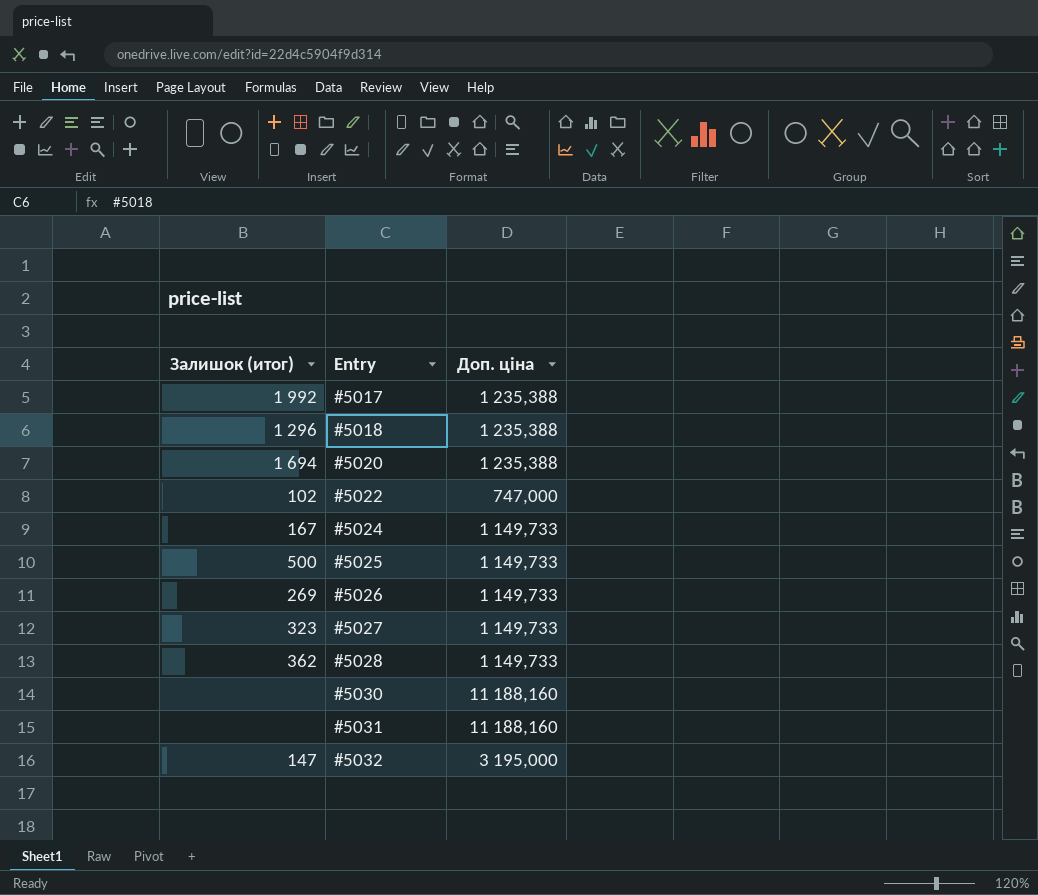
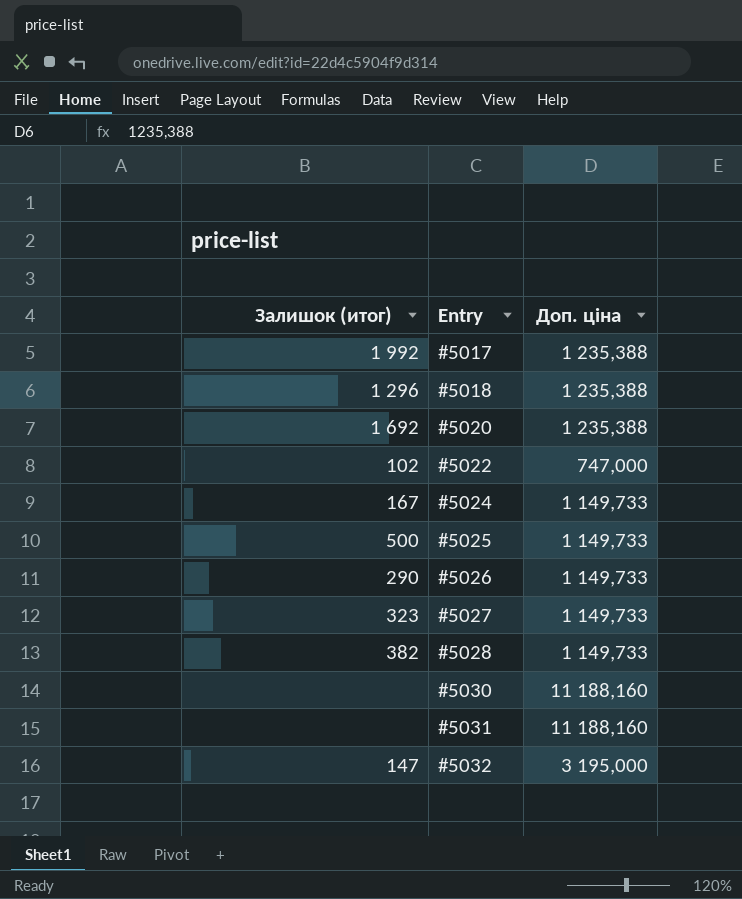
#5020 | Залишок (итог): 1 694 -> 1 692
#5026 | Залишок (итог): 269 -> 290
#5028 | Залишок (итог): 362 -> 382

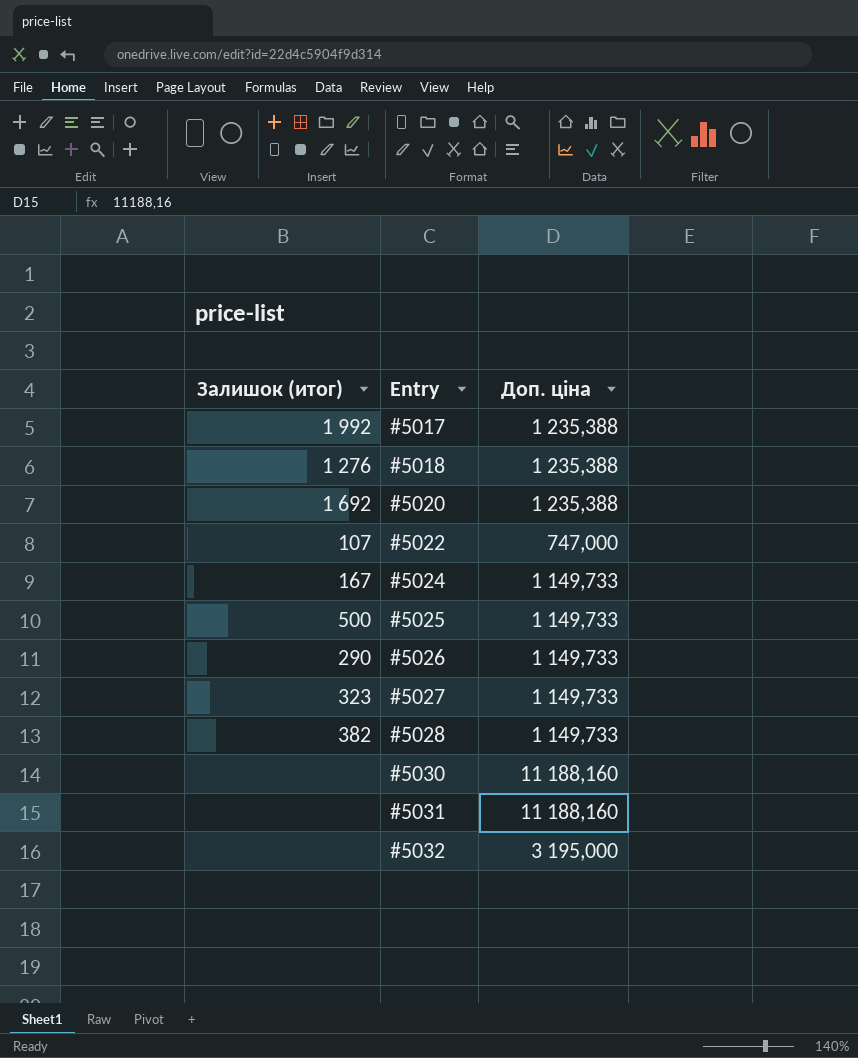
#5018 | Залишок (итог): 1 296 -> 1 276
#5022 | Залишок (итог): 102 -> 107
#5032 | Залишок (итог): 147 -> none

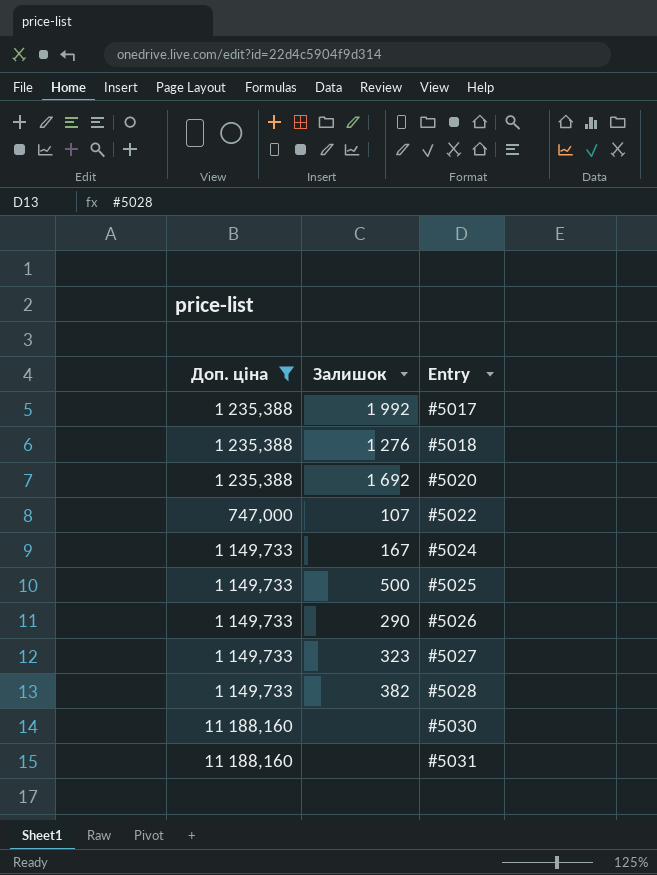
filter: none -> Доп. ціна != 3 195,000
column Доп. ціна | position: 3 -> 1
column name: Залишок (итог) -> Залишок

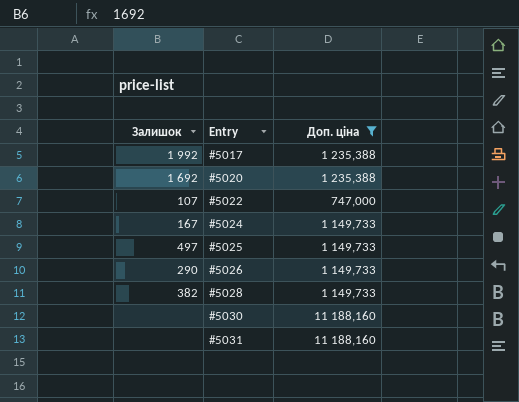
column Доп. ціна | position: 1 -> 3
row #5018: 1 235,388 | 1 276 -> none
row #5027: 1 149,733 | 323 -> none
#5025 | Залишок: 500 -> 497

